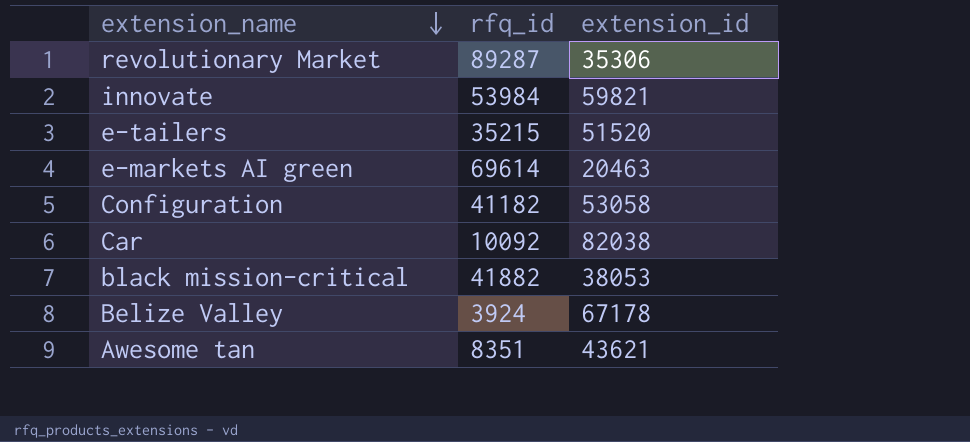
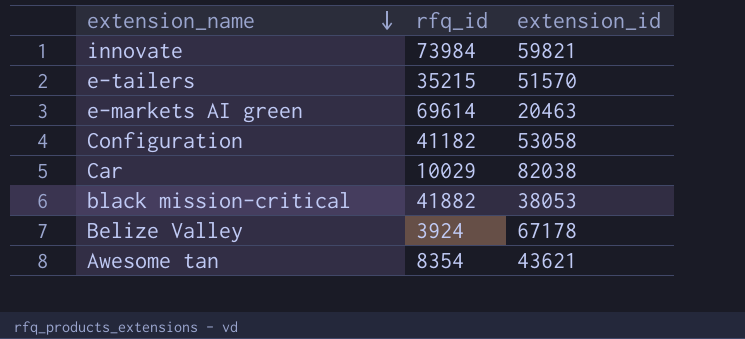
row revolutionary Market: 89287 | 35306 -> none
innovate | rfq_id: 53984 -> 73984
e-tailers | extension_id: 51520 -> 51570
Car | rfq_id: 10092 -> 10029
Awesome tan | rfq_id: 8351 -> 8354

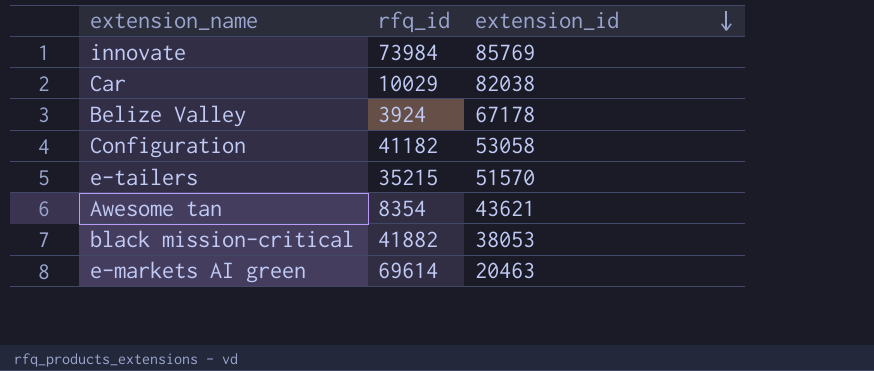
row order: extension_name descending -> extension_id descending
innovate | extension_id: 59821 -> 85769

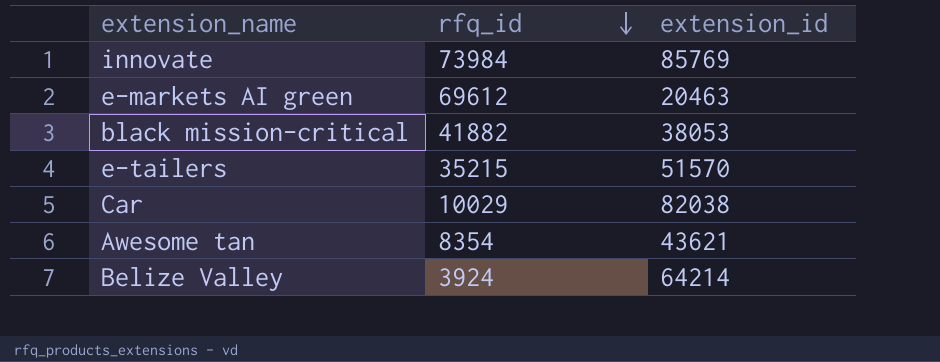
row order: extension_id descending -> rfq_id descending
row Configuration: 41182 | 53058 -> none
e-markets AI green | rfq_id: 69614 -> 69612
Belize Valley | extension_id: 67178 -> 64214

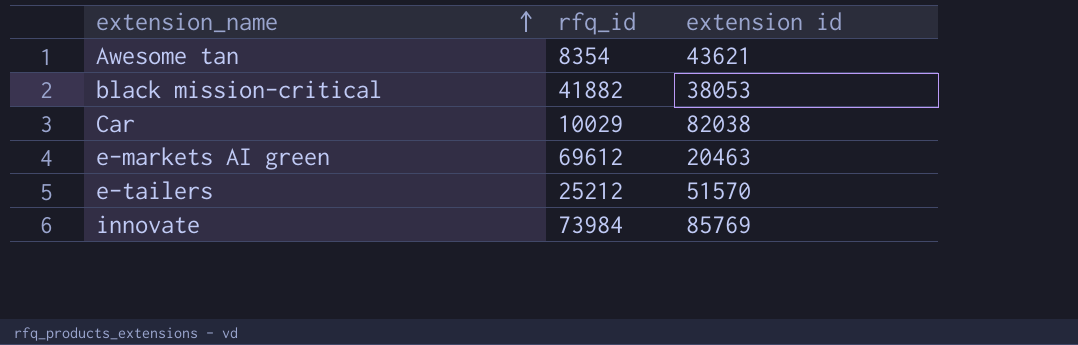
row order: rfq_id descending -> extension_name ascending
column name: extension_id -> extension id
row Belize Valley: 3924 | 64214 -> none
e-tailers | rfq_id: 35215 -> 25212

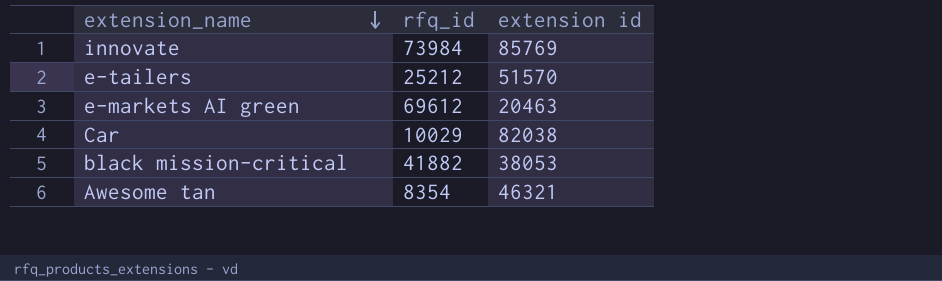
row order: extension_name ascending -> extension_name descending
Awesome tan | extension id: 43621 -> 46321

